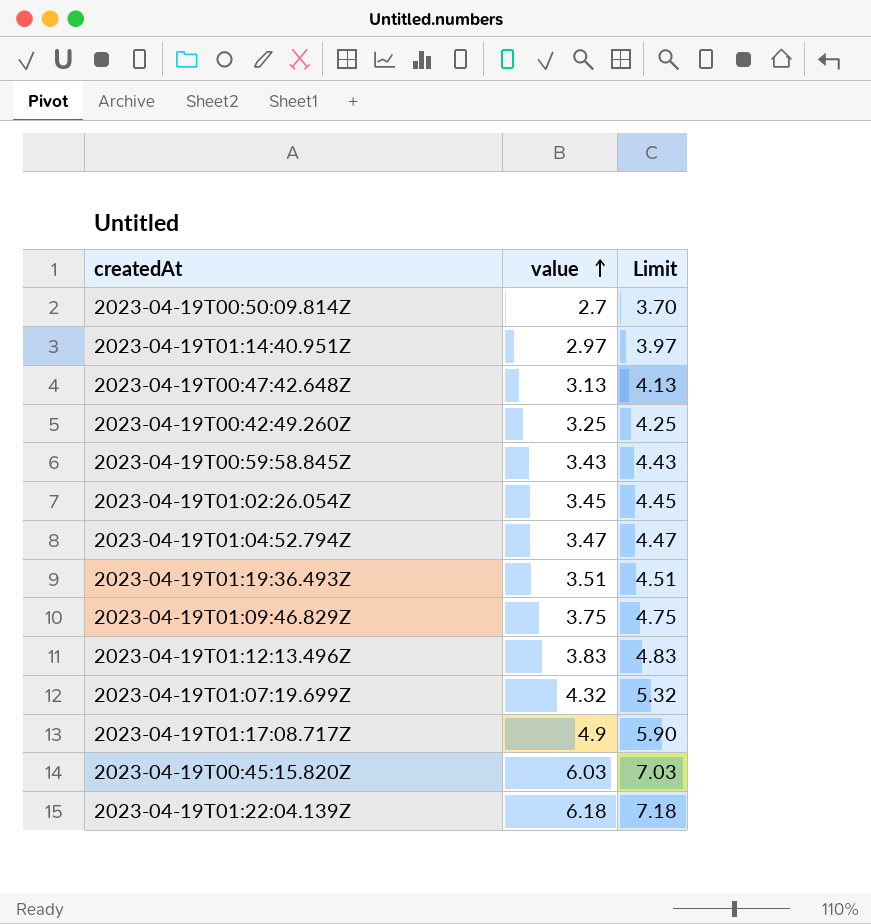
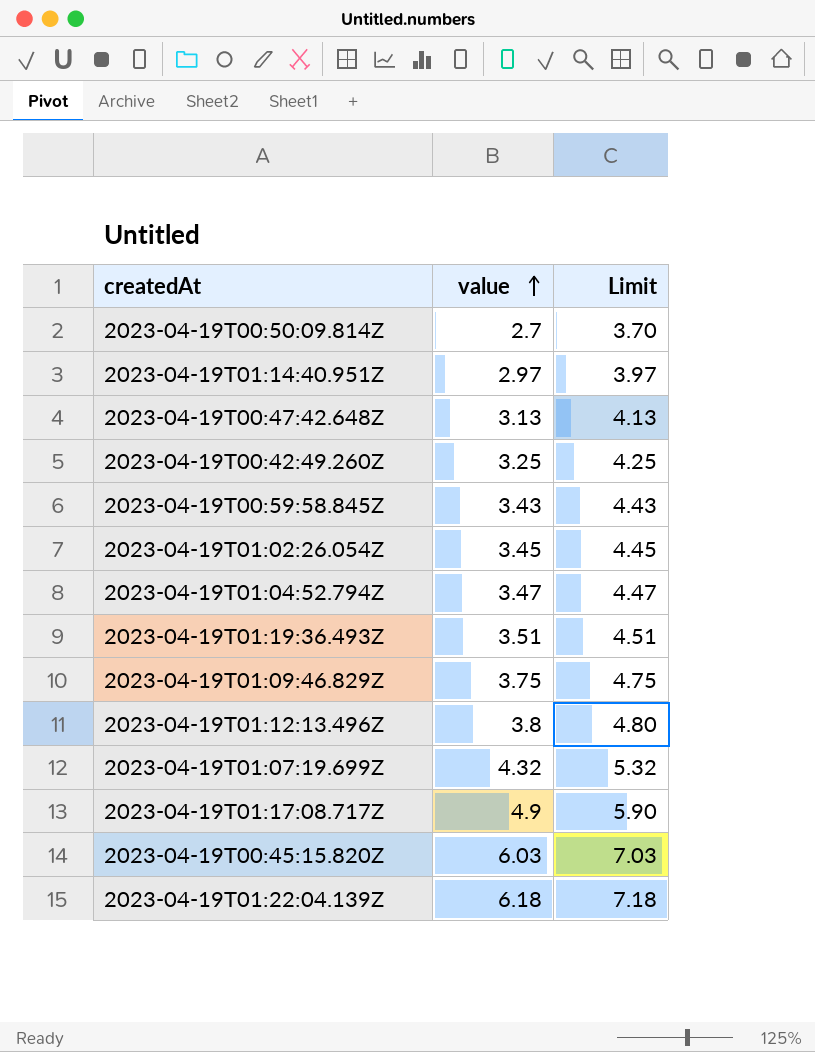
2023-04-19T01:12:13.496Z | value: 3.83 -> 3.8
2023-04-19T01:12:13.496Z | Limit: 4.83 -> 4.80

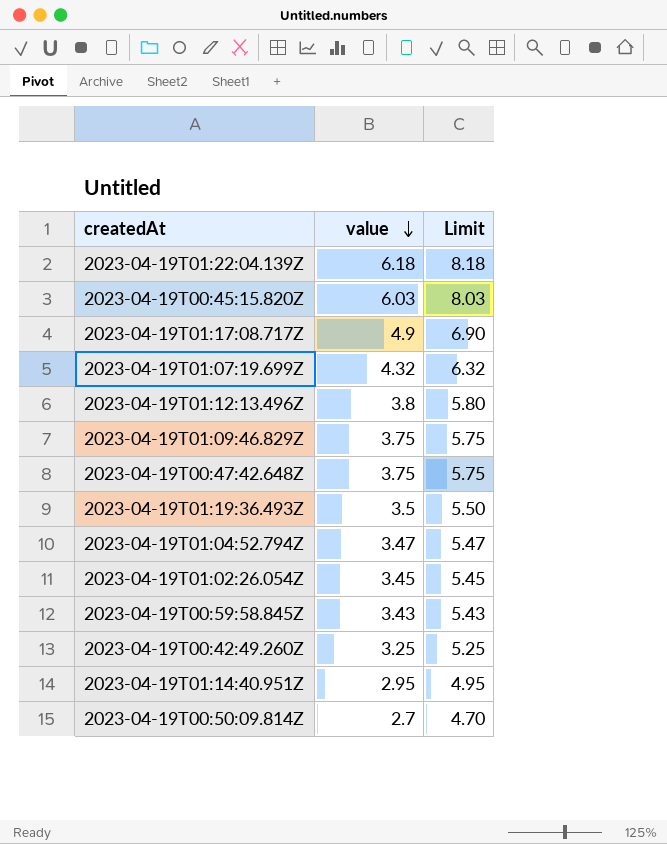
row order: value ascending -> value descending
column Limit | formula: [value] + 1 -> [value] + 2
2023-04-19T00:47:42.648Z | value: 3.13 -> 3.75
2023-04-19T01:19:36.493Z | value: 3.51 -> 3.5
2023-04-19T01:14:40.951Z | value: 2.97 -> 2.95

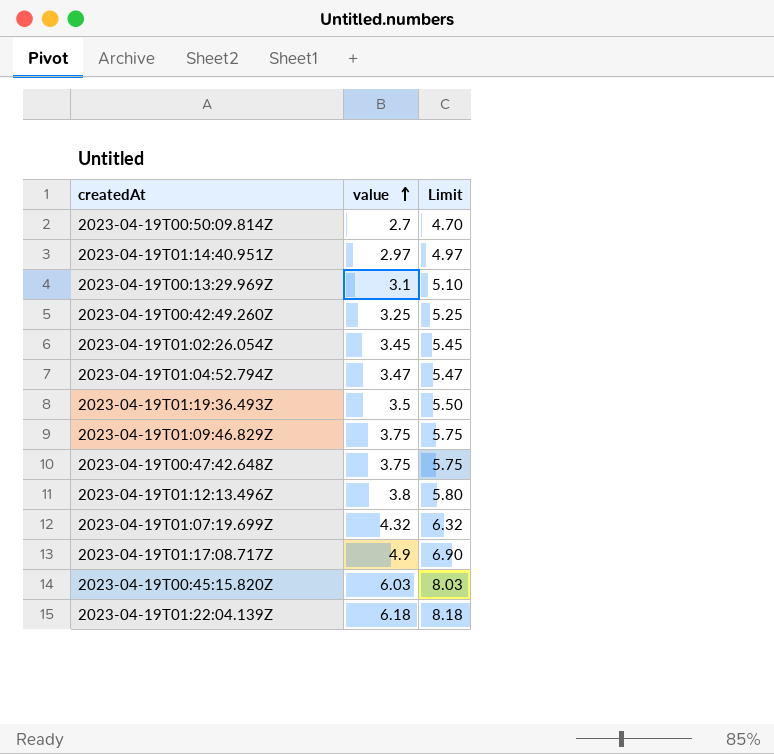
row order: value descending -> value ascending
row 2023-04-19T00:59:58.845Z: 3.43 | 5.43 -> none
2023-04-19T01:14:40.951Z | value: 2.95 -> 2.97
2023-04-19T01:14:40.951Z | Limit: 4.95 -> 4.97
row 2023-04-19T00:13:29.969Z: none -> 3.1 | 5.10

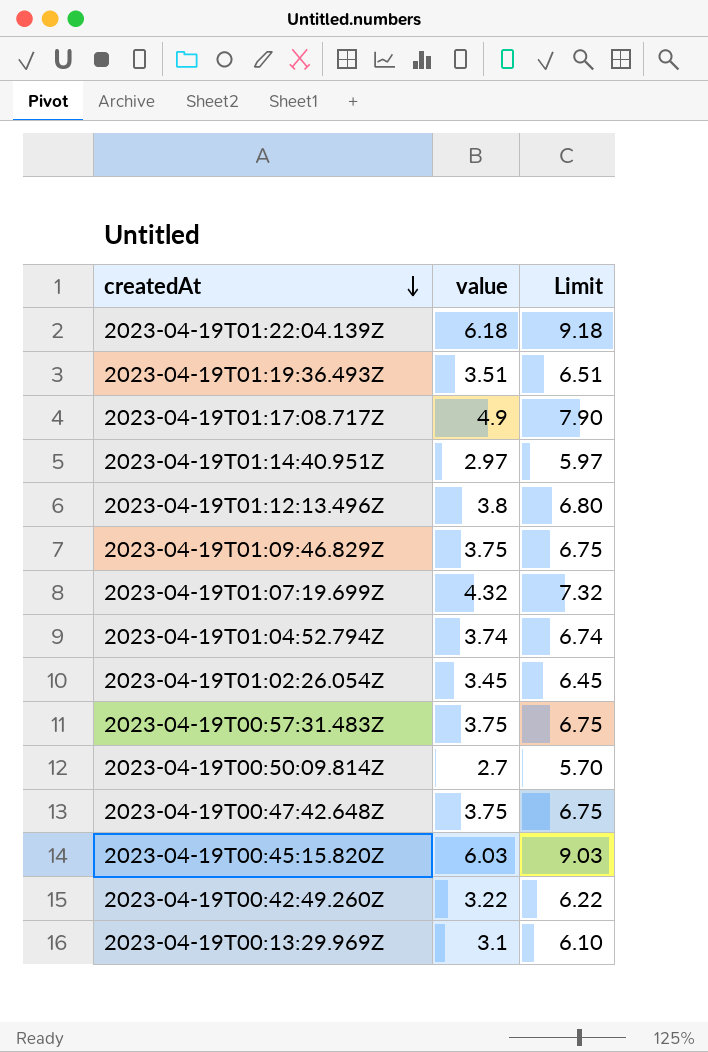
row order: value ascending -> createdAt descending
column Limit | formula: [value] + 2 -> [value] + 3
2023-04-19T01:19:36.493Z | value: 3.5 -> 3.51
2023-04-19T01:04:52.794Z | value: 3.47 -> 3.74
row 2023-04-19T00:57:31.483Z: none -> 3.75 | 6.75
2023-04-19T00:42:49.260Z | value: 3.25 -> 3.22

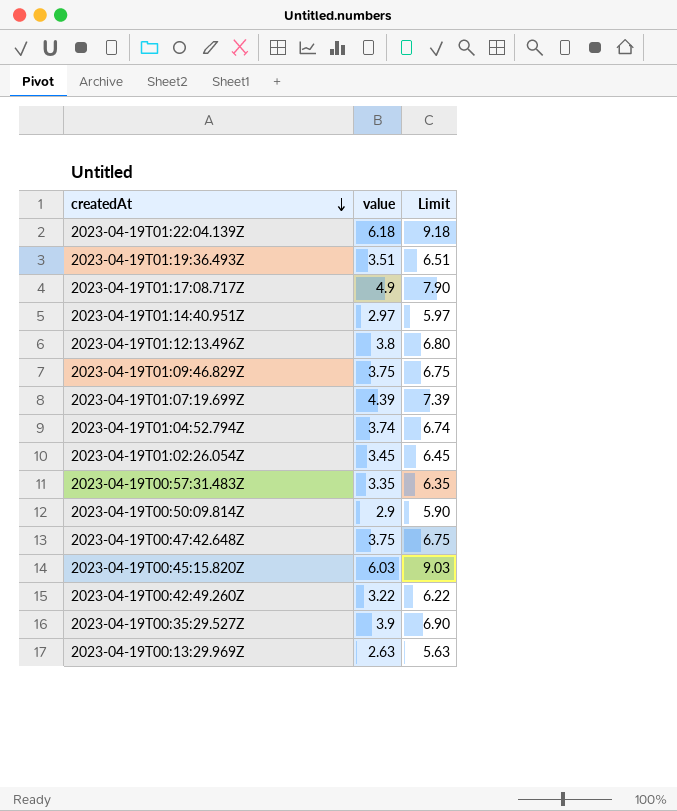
2023-04-19T01:07:19.699Z | value: 4.32 -> 4.39
2023-04-19T01:07:19.699Z | Limit: 7.32 -> 7.39
2023-04-19T00:57:31.483Z | value: 3.75 -> 3.35
2023-04-19T00:57:31.483Z | Limit: 6.75 -> 6.35
2023-04-19T00:50:09.814Z | value: 2.7 -> 2.9
2023-04-19T00:50:09.814Z | Limit: 5.70 -> 5.90
row 2023-04-19T00:35:29.527Z: none -> 3.9 | 6.90
2023-04-19T00:13:29.969Z | value: 3.1 -> 2.63
2023-04-19T00:13:29.969Z | Limit: 6.10 -> 5.63

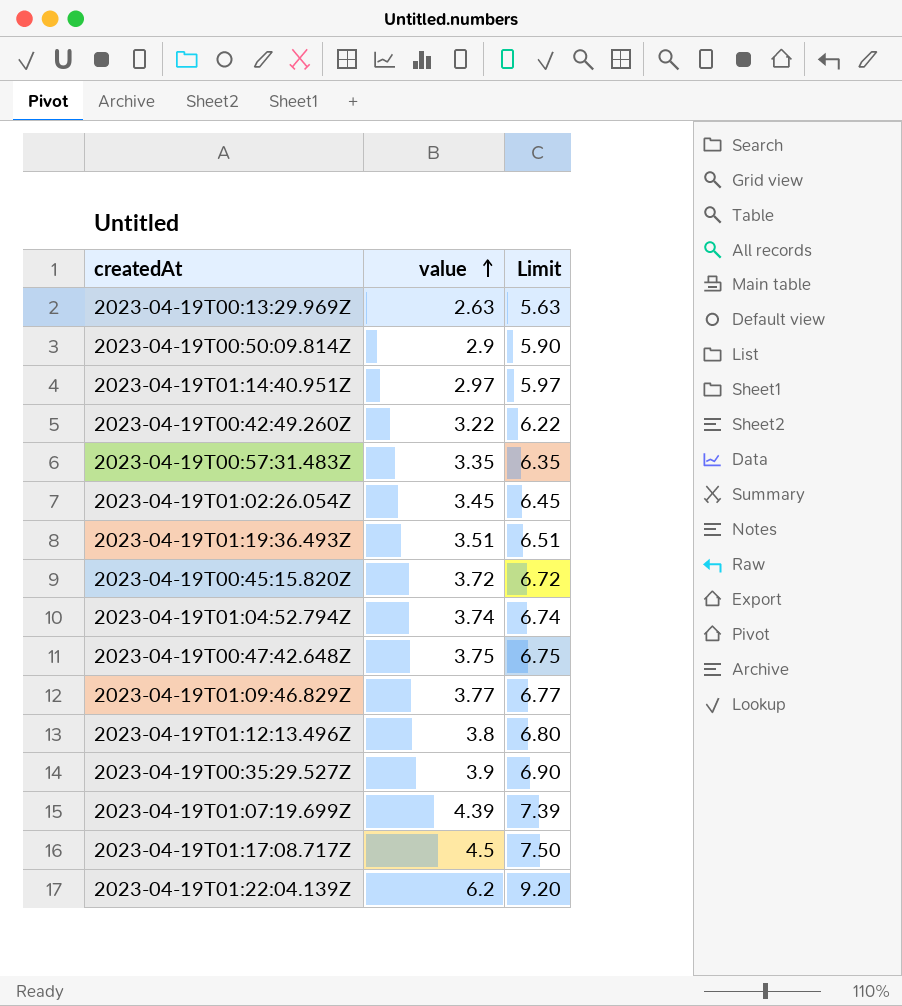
row order: createdAt descending -> value ascending
2023-04-19T00:45:15.820Z | value: 6.03 -> 3.72
2023-04-19T00:45:15.820Z | Limit: 9.03 -> 6.72
2023-04-19T01:09:46.829Z | value: 3.75 -> 3.77
2023-04-19T01:09:46.829Z | Limit: 6.75 -> 6.77
2023-04-19T01:17:08.717Z | value: 4.9 -> 4.5
2023-04-19T01:17:08.717Z | Limit: 7.90 -> 7.50
2023-04-19T01:22:04.139Z | value: 6.18 -> 6.2
2023-04-19T01:22:04.139Z | Limit: 9.18 -> 9.20

